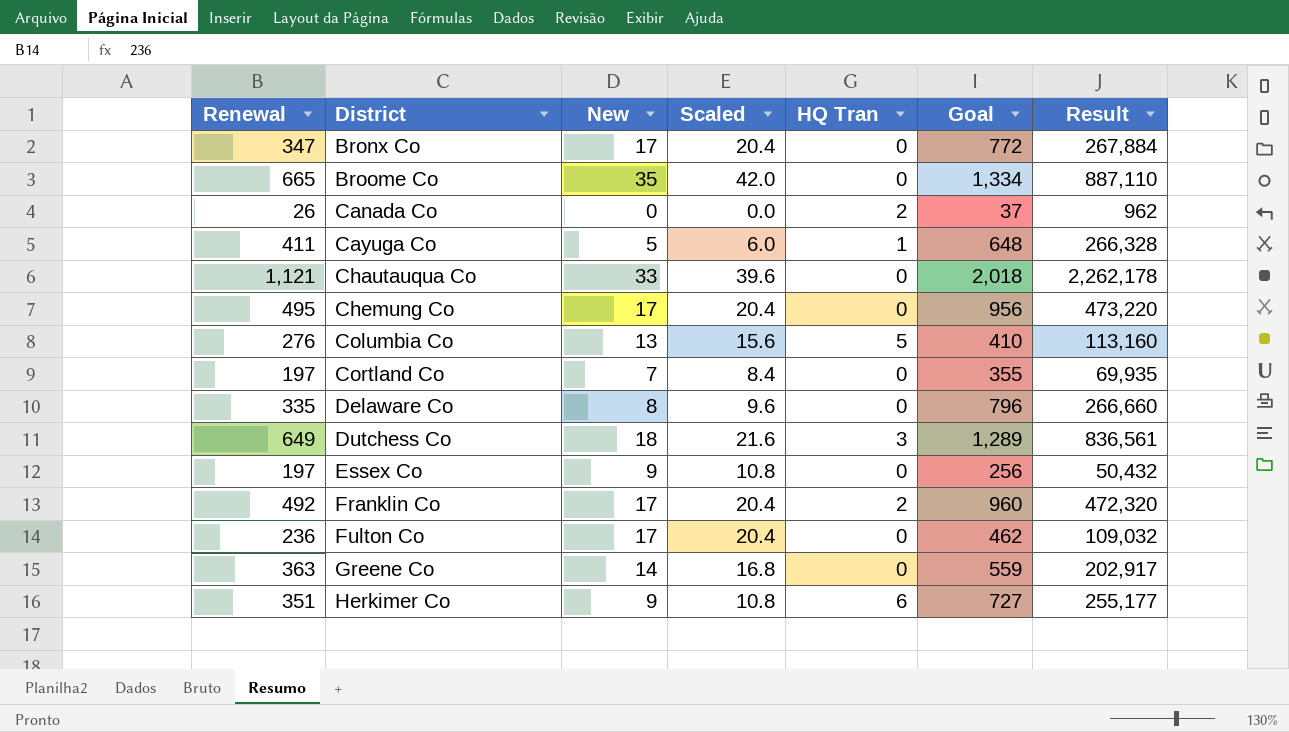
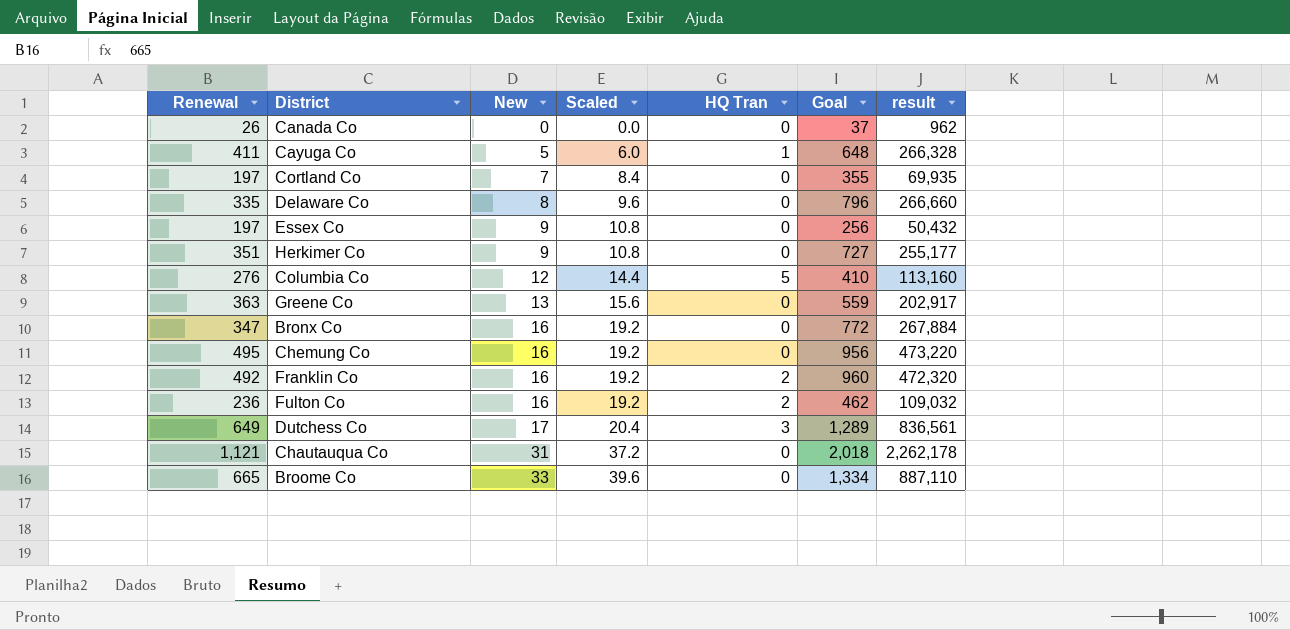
row order: District ascending -> New ascending
column name: Result -> result
Canada Co | HQ Tran: 2 -> 0
Herkimer Co | HQ Tran: 6 -> 0
Columbia Co | New: 13 -> 12
Columbia Co | Scaled: 15.6 -> 14.4
Greene Co | New: 14 -> 13
Greene Co | Scaled: 16.8 -> 15.6
Bronx Co | New: 17 -> 16
Bronx Co | Scaled: 20.4 -> 19.2
Chemung Co | New: 17 -> 16
Chemung Co | Scaled: 20.4 -> 19.2
Franklin Co | New: 17 -> 16
Franklin Co | Scaled: 20.4 -> 19.2
Fulton Co | New: 17 -> 16
Fulton Co | Scaled: 20.4 -> 19.2
Fulton Co | HQ Tran: 0 -> 2
Dutchess Co | New: 18 -> 17
Dutchess Co | Scaled: 21.6 -> 20.4
Chautauqua Co | New: 33 -> 31
Chautauqua Co | Scaled: 39.6 -> 37.2
Broome Co | New: 35 -> 33
Broome Co | Scaled: 42.0 -> 39.6

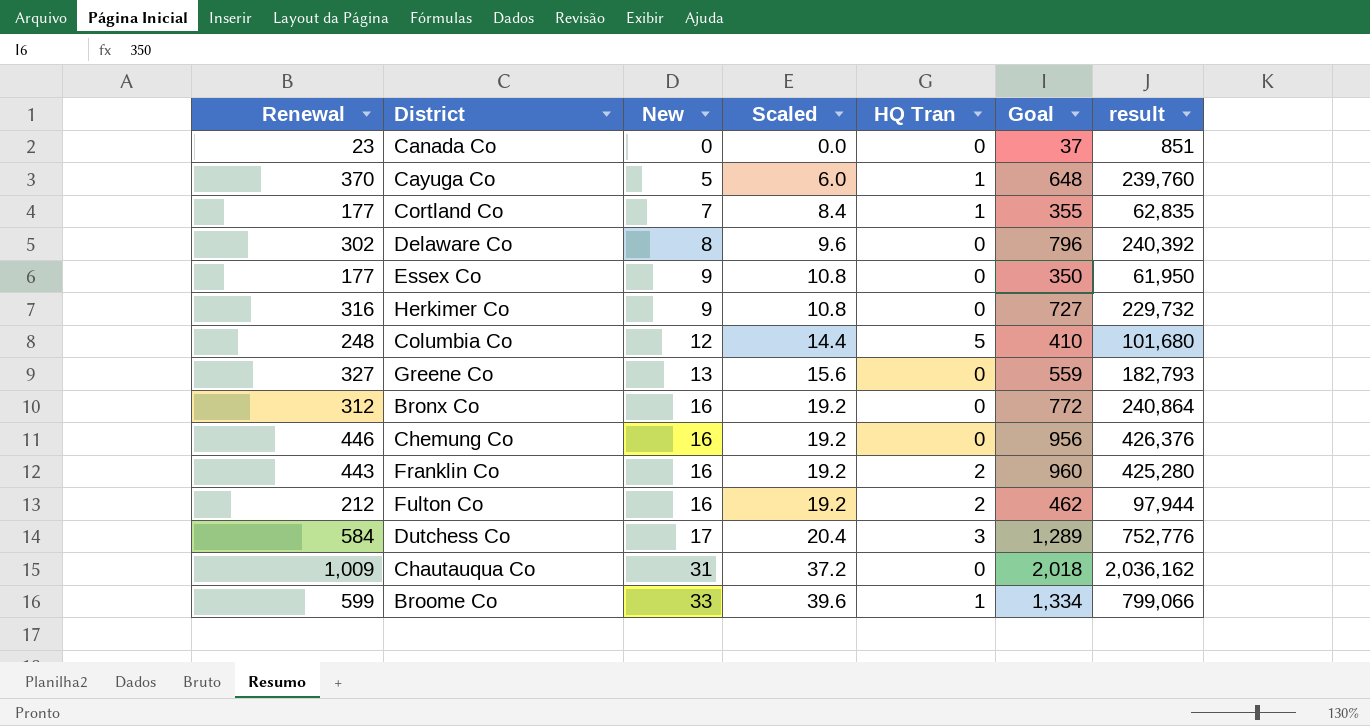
Canada Co | Renewal: 26 -> 23
Canada Co | result: 962 -> 851
Cayuga Co | Renewal: 411 -> 370
Cayuga Co | result: 266,328 -> 239,760
Cortland Co | Renewal: 197 -> 177
Cortland Co | HQ Tran: 0 -> 1
Cortland Co | result: 69,935 -> 62,835
Delaware Co | Renewal: 335 -> 302
Delaware Co | result: 266,660 -> 240,392
Essex Co | Renewal: 197 -> 177
Essex Co | Goal: 256 -> 350
Essex Co | result: 50,432 -> 61,950
Herkimer Co | Renewal: 351 -> 316
Herkimer Co | result: 255,177 -> 229,732
Columbia Co | Renewal: 276 -> 248
Columbia Co | result: 113,160 -> 101,680
Greene Co | Renewal: 363 -> 327
Greene Co | result: 202,917 -> 182,793
Bronx Co | Renewal: 347 -> 312
Bronx Co | result: 267,884 -> 240,864
Chemung Co | Renewal: 495 -> 446
Chemung Co | result: 473,220 -> 426,376
Franklin Co | Renewal: 492 -> 443
Franklin Co | result: 472,320 -> 425,280
Fulton Co | Renewal: 236 -> 212
Fulton Co | result: 109,032 -> 97,944
Dutchess Co | Renewal: 649 -> 584
Dutchess Co | result: 836,561 -> 752,776
Chautauqua Co | Renewal: 1,121 -> 1,009
Chautauqua Co | result: 2,262,178 -> 2,036,162
Broome Co | Renewal: 665 -> 599
Broome Co | HQ Tran: 0 -> 1
Broome Co | result: 887,110 -> 799,066

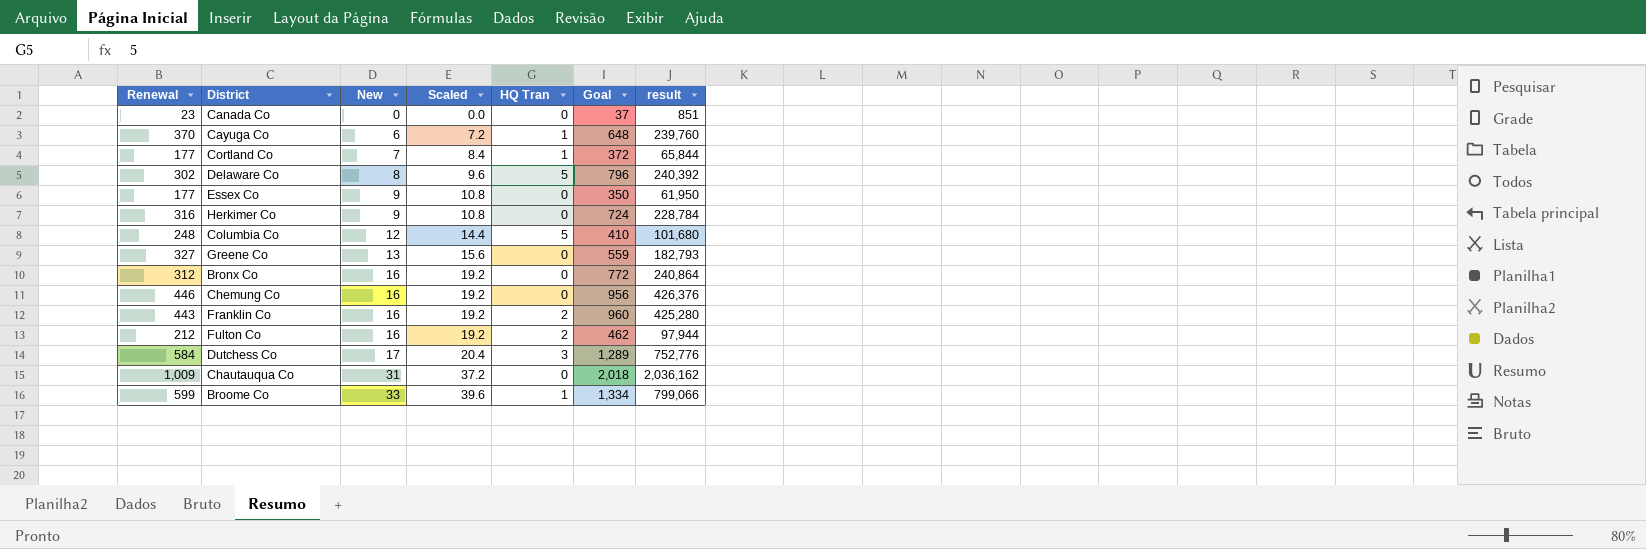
Cayuga Co | New: 5 -> 6
Cayuga Co | Scaled: 6.0 -> 7.2
Cortland Co | Goal: 355 -> 372
Cortland Co | result: 62,835 -> 65,844
Delaware Co | HQ Tran: 0 -> 5
Herkimer Co | Goal: 727 -> 724
Herkimer Co | result: 229,732 -> 228,784

